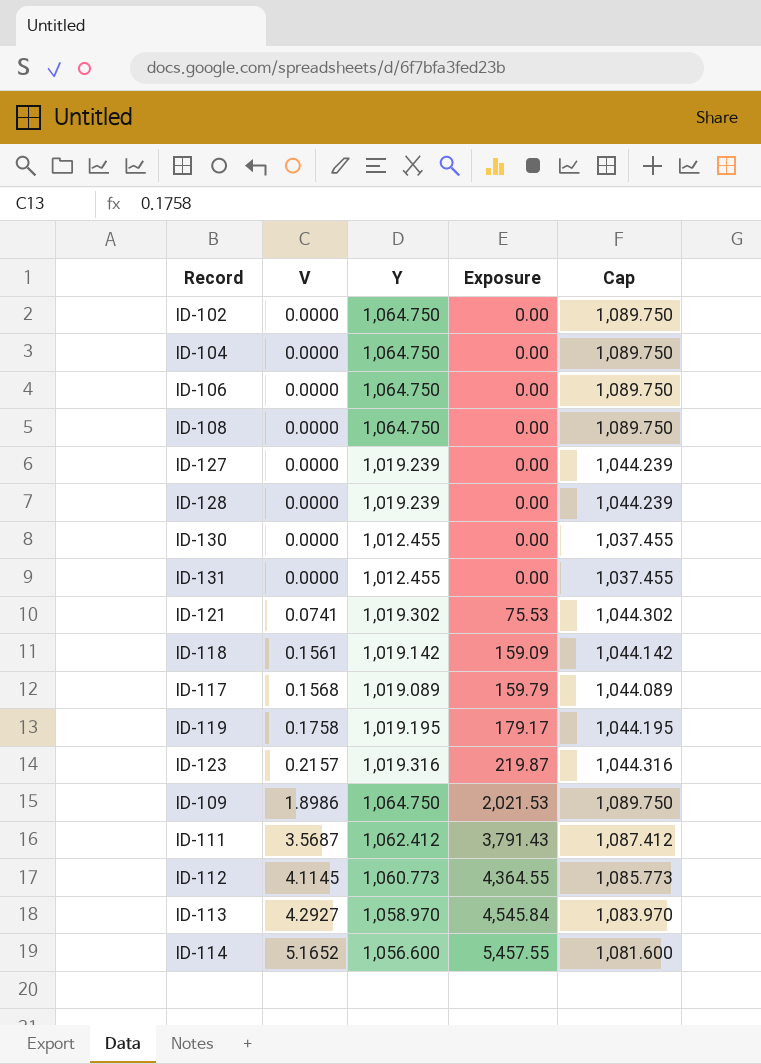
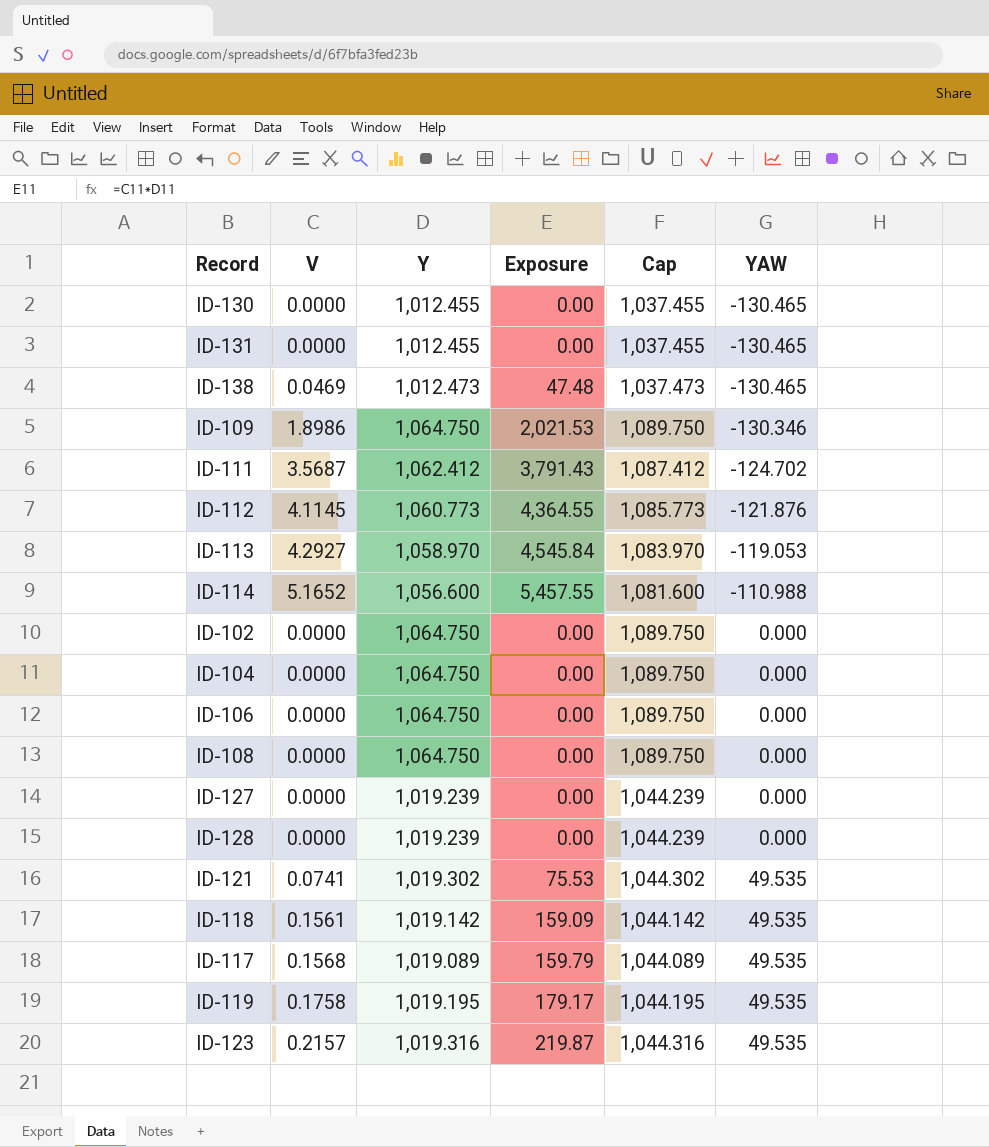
row order: V ascending -> YAW ascending
column YAW | position: none -> 6
row ID-138: none -> 0.0469 | 1,012.473 | 47.48 | 1,037.473 | -130.465

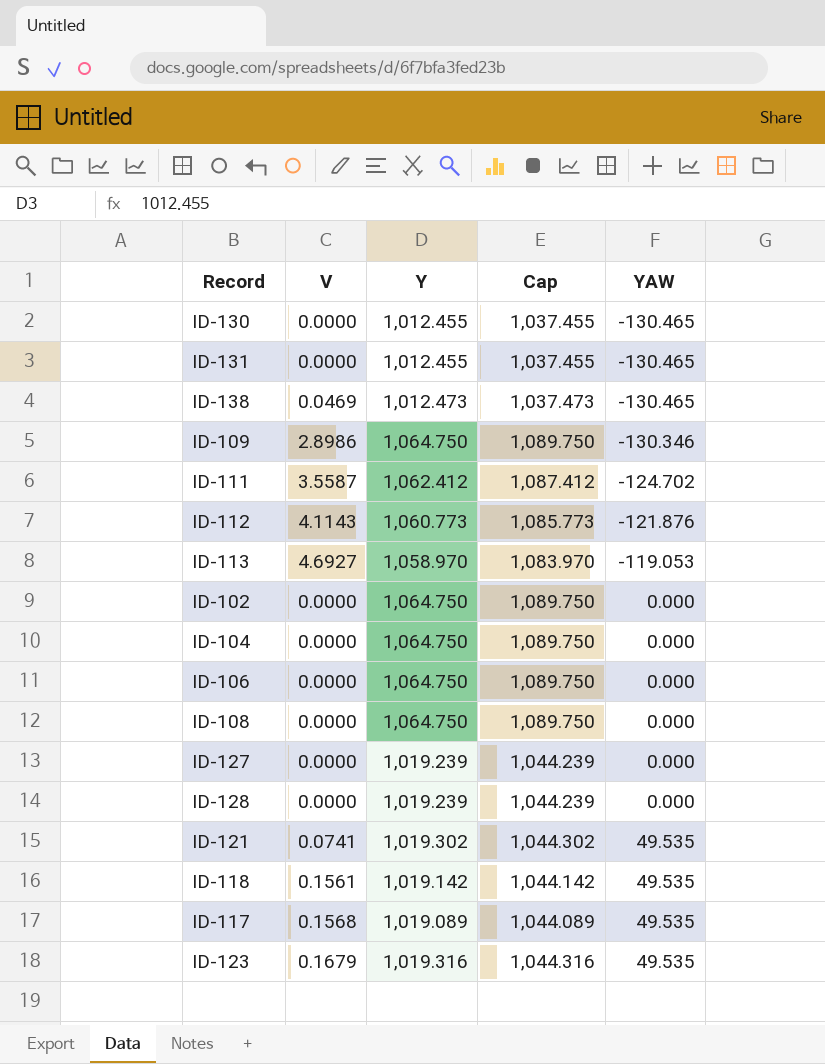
column Exposure | formula: [V] * [Y] -> none
row ID-114: 5.1652 | 1,056.600 | 5,457.55 | 1,081.600 | -110.988 -> none
row ID-119: 0.1758 | 1,019.195 | 179.17 | 1,044.195 | 49.535 -> none
ID-109 | V: 1.8986 -> 2.8986
ID-111 | V: 3.5687 -> 3.5587
ID-112 | V: 4.1145 -> 4.1143
ID-113 | V: 4.2927 -> 4.6927
ID-123 | V: 0.2157 -> 0.1679

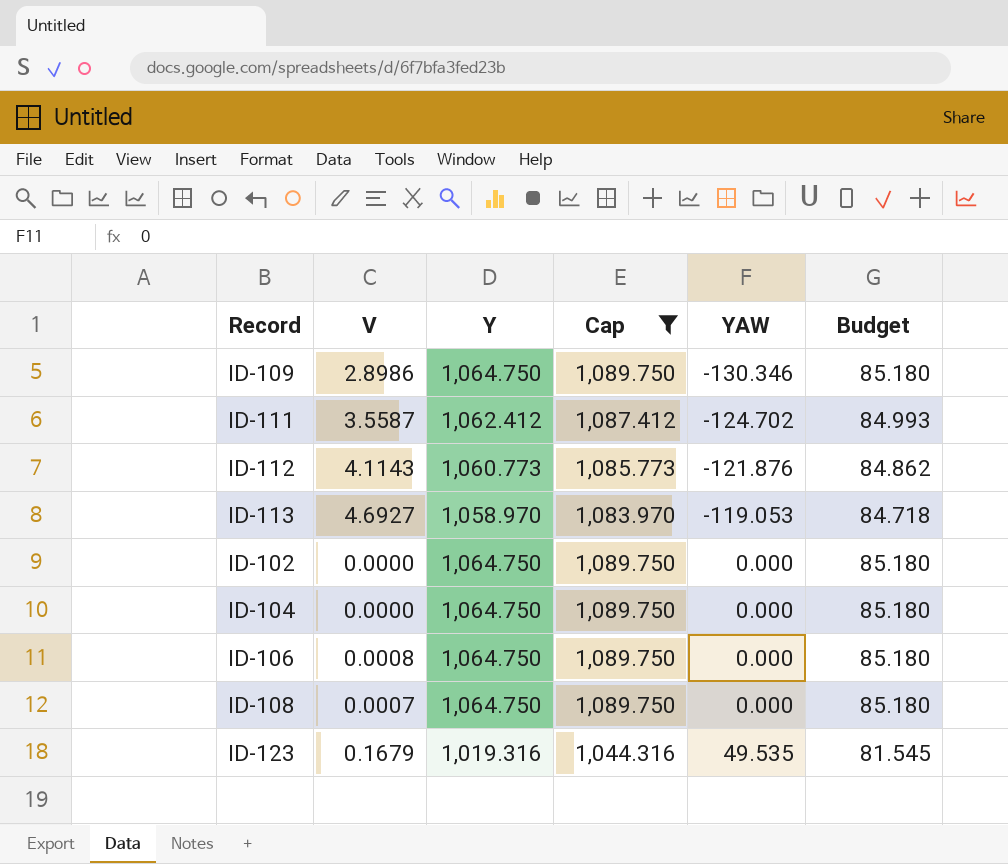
filter: none -> Cap >= 1,044.316
column Budget | formula: none -> [Y] * 0.08
ID-106 | V: 0.0000 -> 0.0008
ID-108 | V: 0.0000 -> 0.0007

